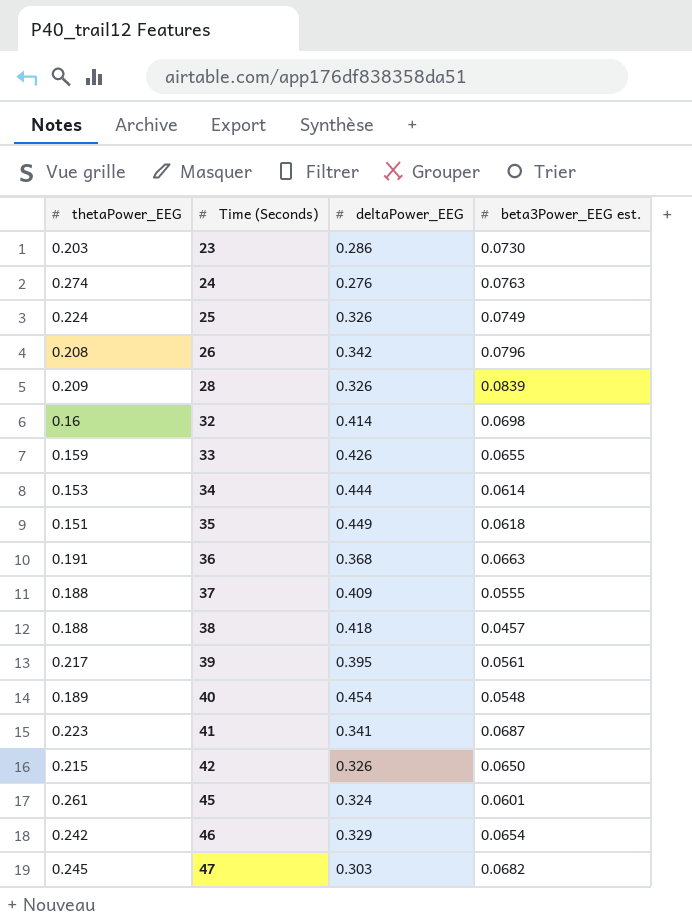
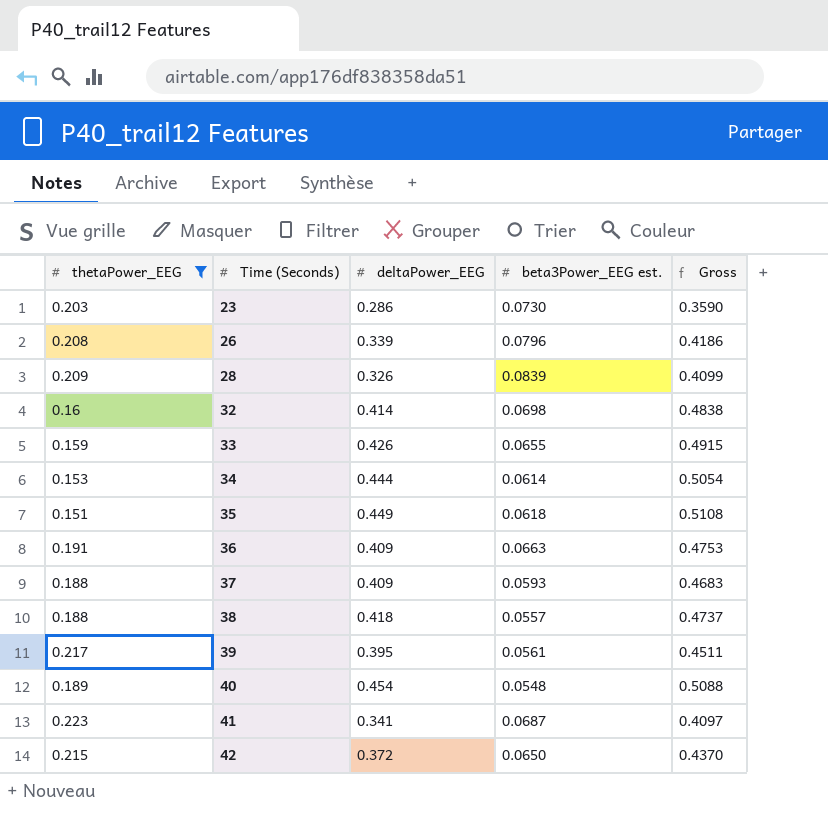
filter: none -> thetaPower_EEG <= 0.223
column Gross | formula: none -> [deltaPower_EEG] + [beta3Power_EEG est.]
26 | deltaPower_EEG: 0.342 -> 0.339
36 | deltaPower_EEG: 0.368 -> 0.409
37 | beta3Power_EEG est.: 0.0555 -> 0.0593
38 | beta3Power_EEG est.: 0.0457 -> 0.0557
42 | deltaPower_EEG: 0.326 -> 0.372

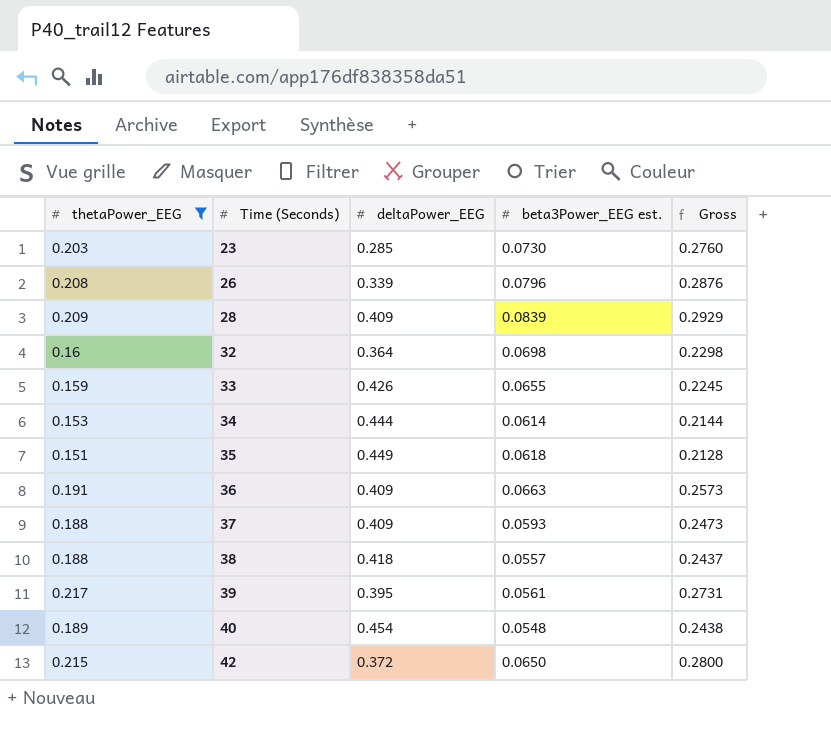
column Gross | formula: [deltaPower_EEG] + [beta3Power_EEG est.] -> [thetaPower_EEG] + [beta3Power_EEG est.]
row 41: 0.223 | 0.341 | 0.0687 | 0.4097 -> none
23 | deltaPower_EEG: 0.286 -> 0.285
28 | deltaPower_EEG: 0.326 -> 0.409
32 | deltaPower_EEG: 0.414 -> 0.364

